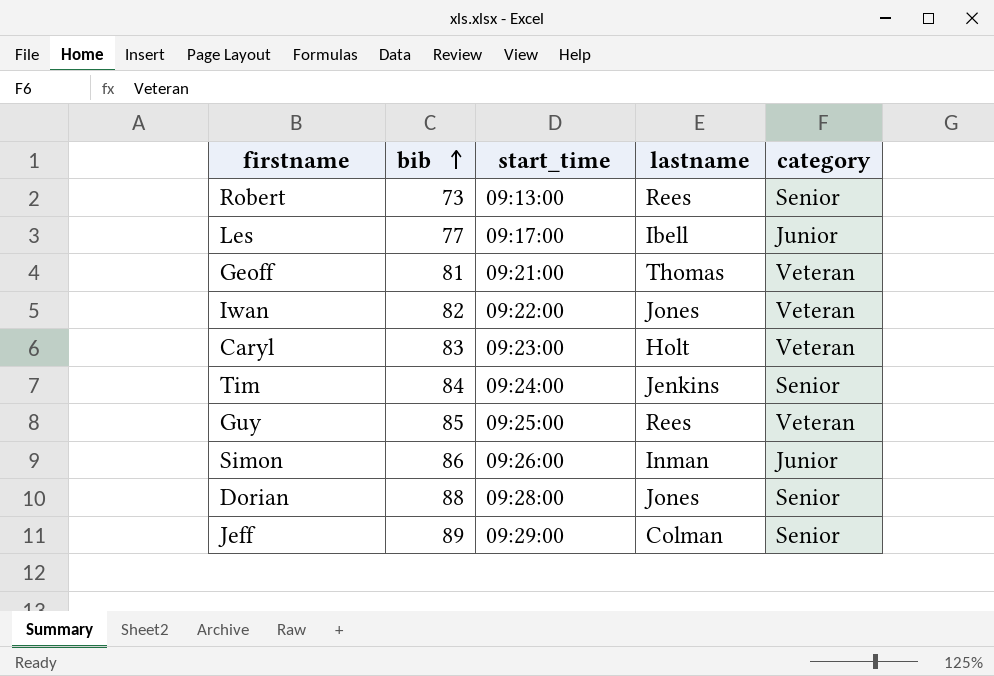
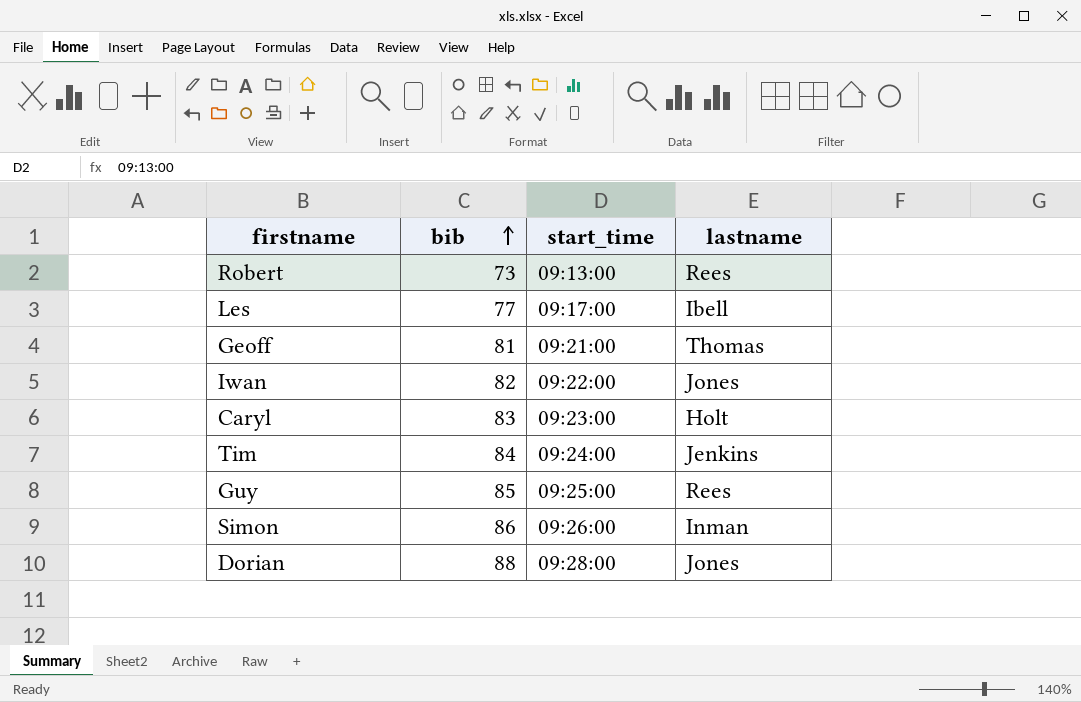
column category | position: 5 -> none
row Jeff: 89 | 09:29:00 | Colman | Senior -> none

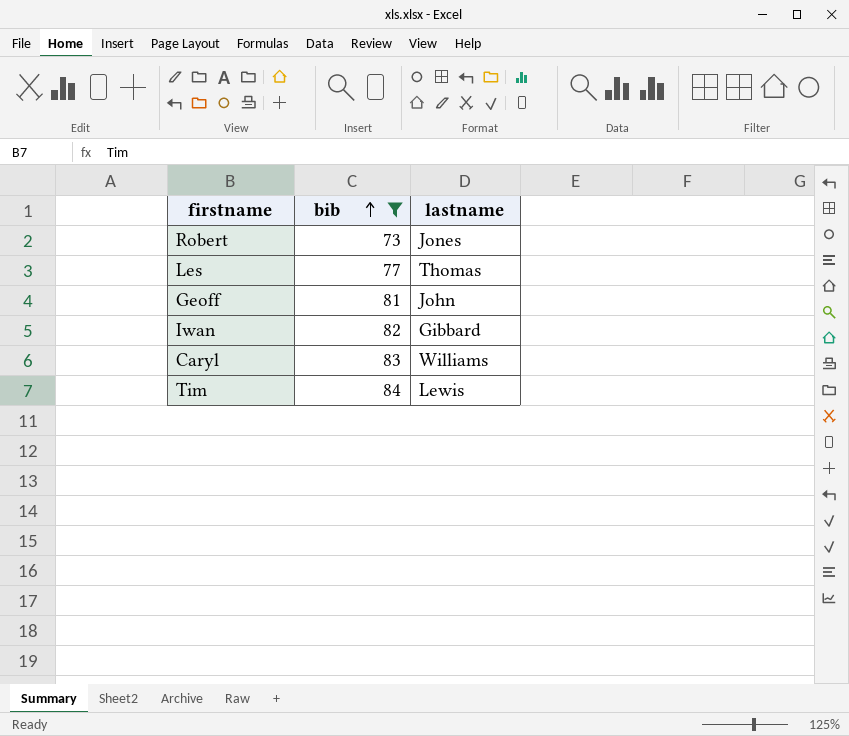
filter: none -> bib <= 84
column start_time | position: 3 -> none
Robert | lastname: Rees -> Jones
Les | lastname: Ibell -> Thomas
Geoff | lastname: Thomas -> John
Iwan | lastname: Jones -> Gibbard
Caryl | lastname: Holt -> Williams
Tim | lastname: Jenkins -> Lewis

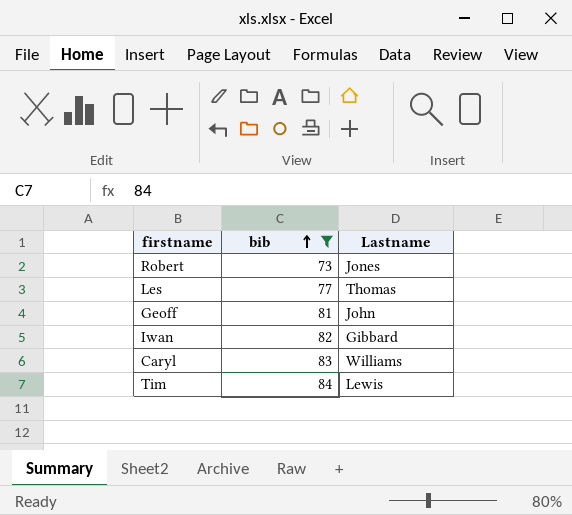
column name: lastname -> Lastname

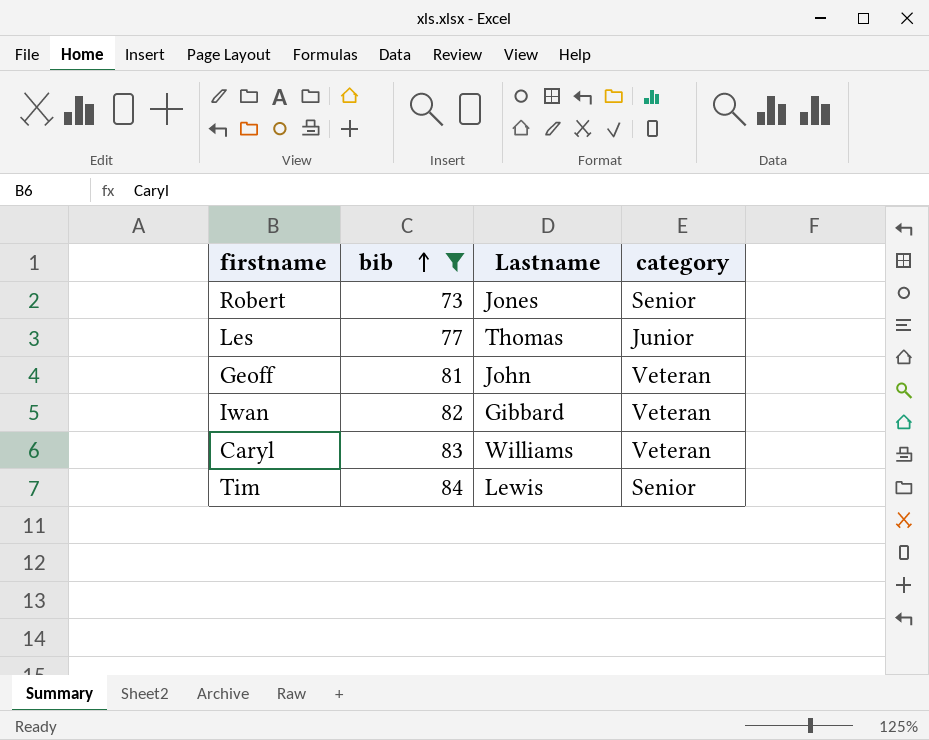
column category | position: none -> 4

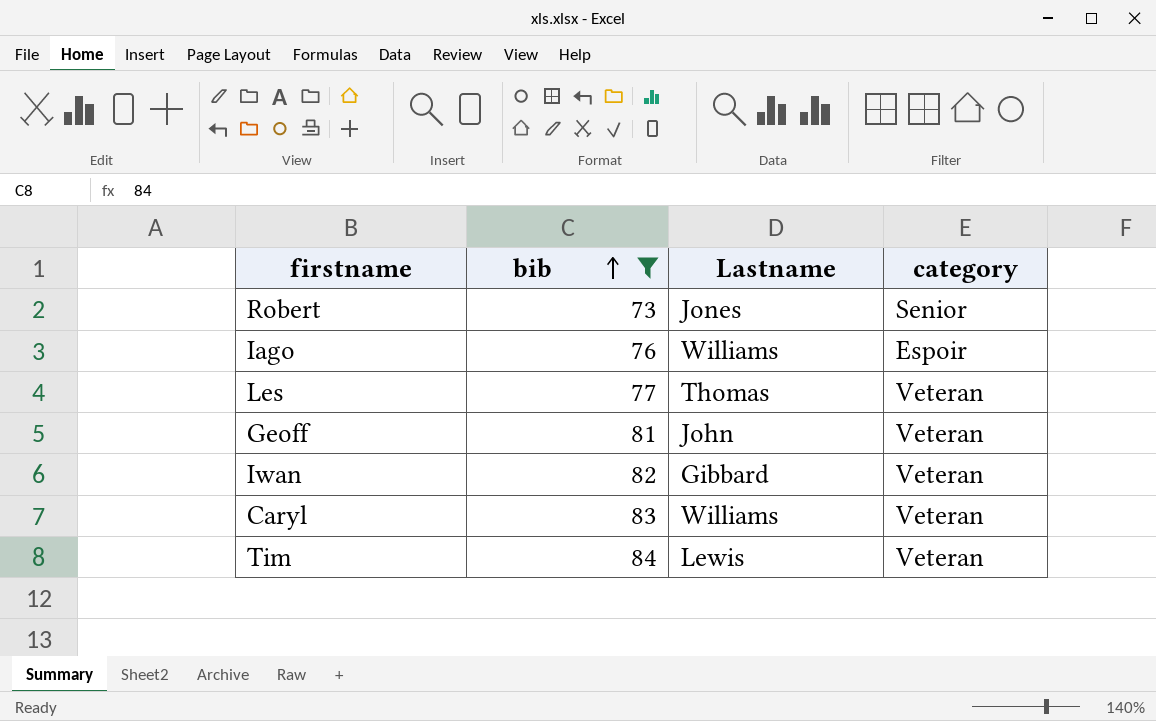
row Iago: none -> 76 | Williams | Espoir
Les | category: Junior -> Veteran
Tim | category: Senior -> Veteran

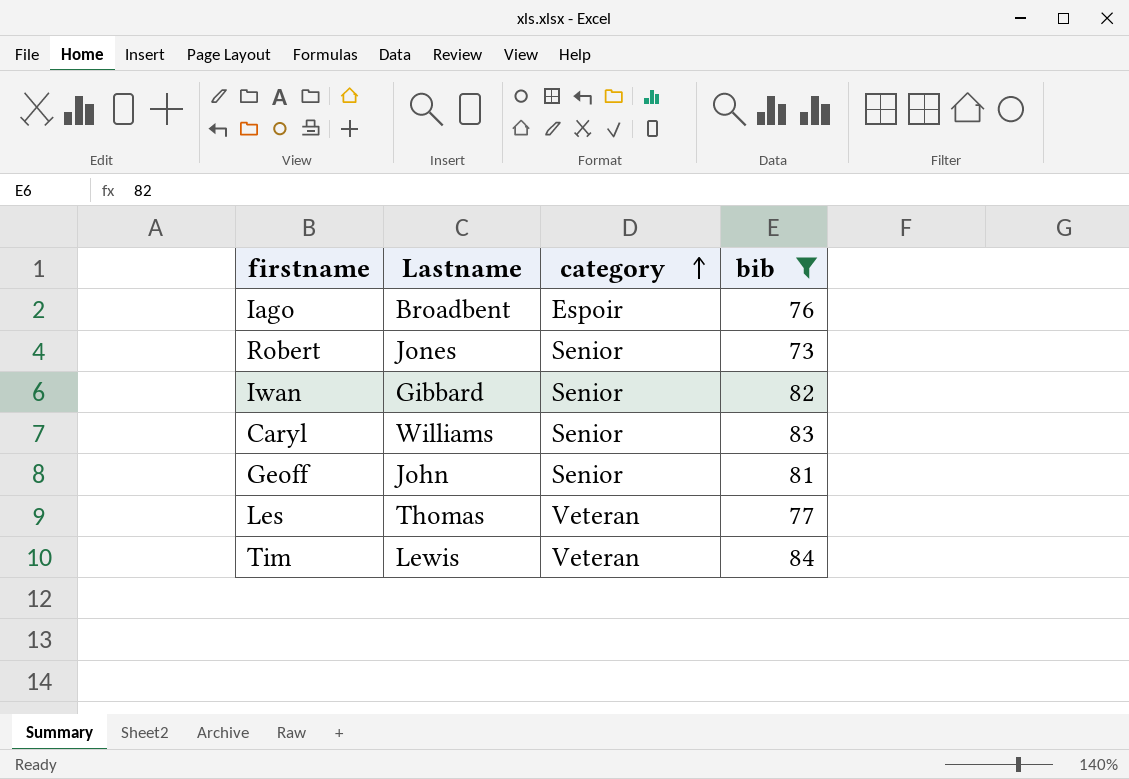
row order: bib ascending -> category ascending
column bib | position: 2 -> 4
Iago | Lastname: Williams -> Broadbent
Iwan | category: Veteran -> Senior
Caryl | category: Veteran -> Senior
Geoff | category: Veteran -> Senior

